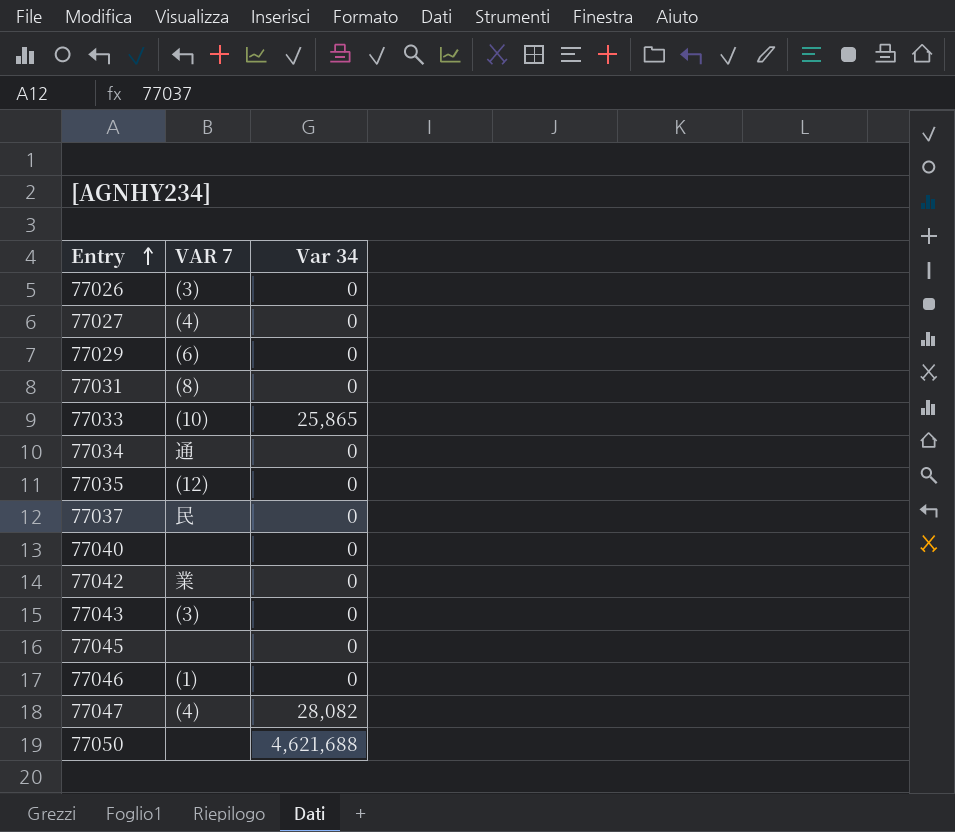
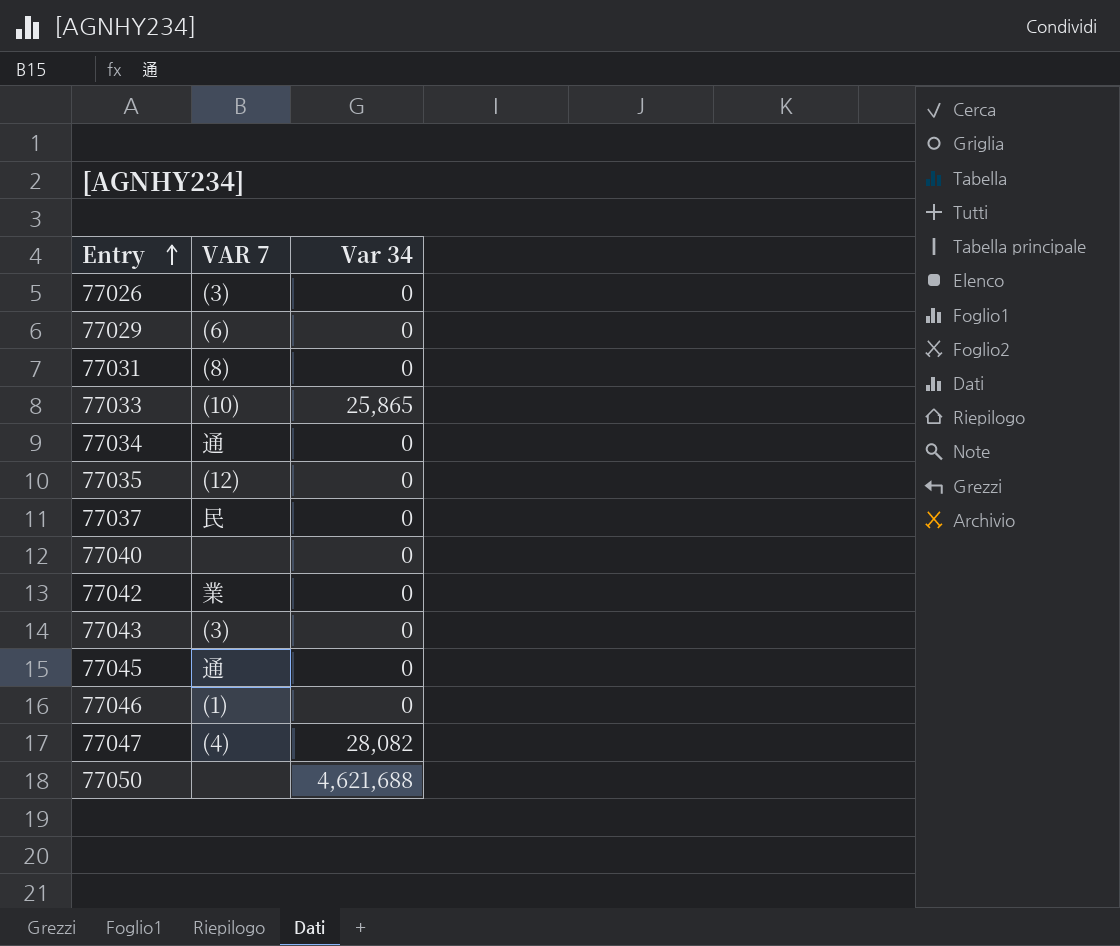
row 77027: (4) | 0 -> none
77045 | VAR 7: none -> 通

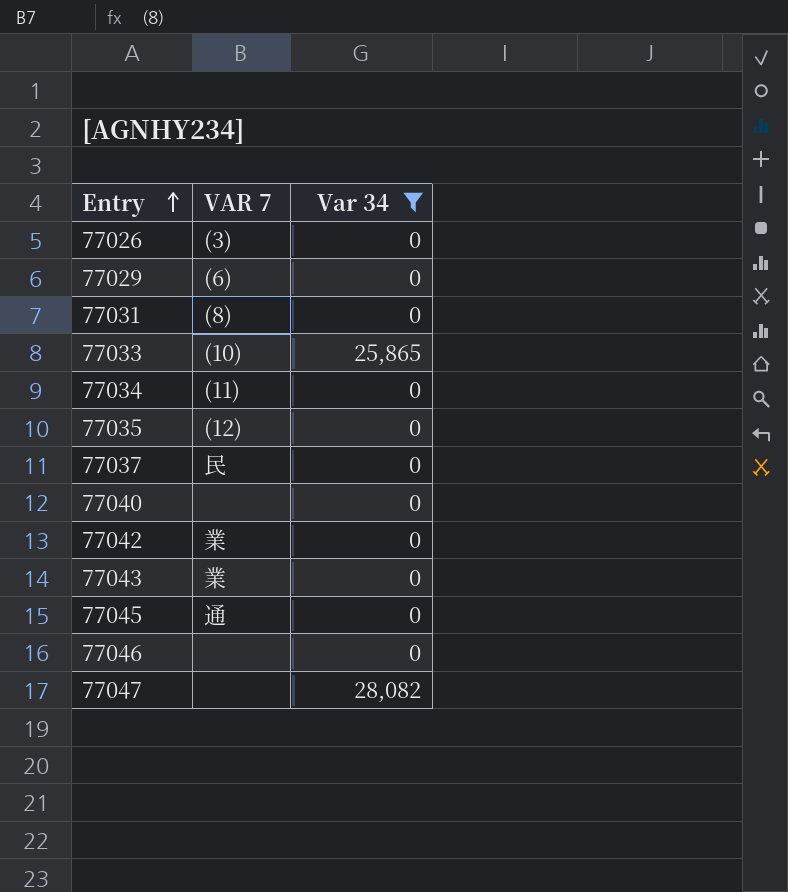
filter: none -> Var 34 != 4,621,688
77034 | VAR 7: 通 -> (11)
77043 | VAR 7: (3) -> 業
77046 | VAR 7: (1) -> none
77047 | VAR 7: (4) -> none

